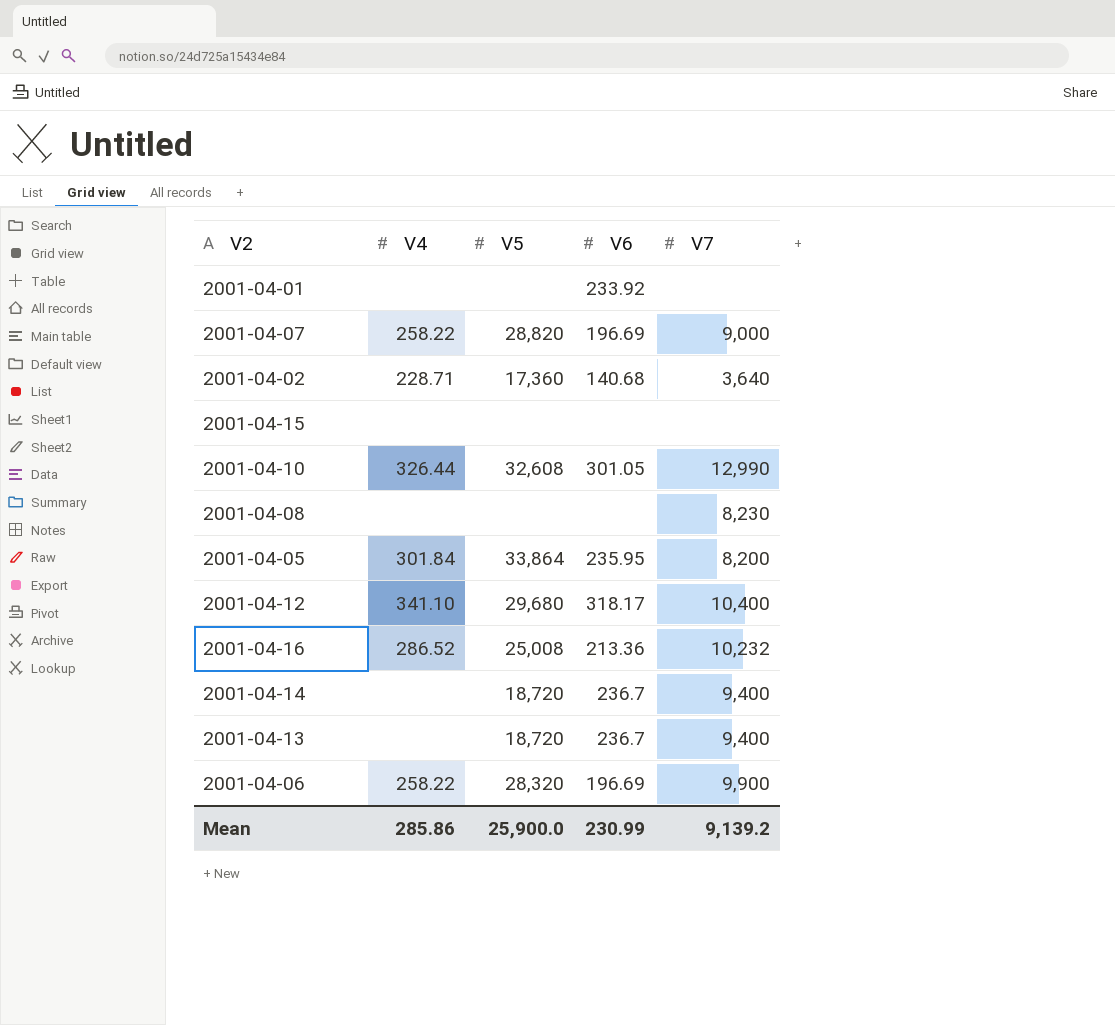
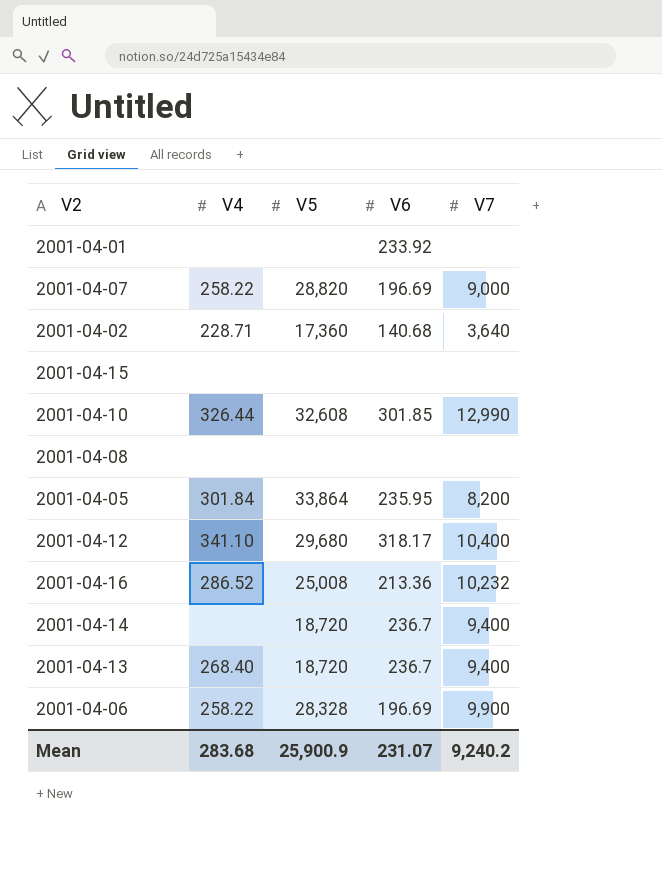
2001-04-10 | V6: 301.05 -> 301.85
2001-04-08 | V7: 8,230 -> none
2001-04-13 | V4: none -> 268.40
2001-04-06 | V5: 28,320 -> 28,328
Mean | V4: 285.86 -> 283.68
Mean | V5: 25,900.0 -> 25,900.9
Mean | V6: 230.99 -> 231.07
Mean | V7: 9,139.2 -> 9,240.2

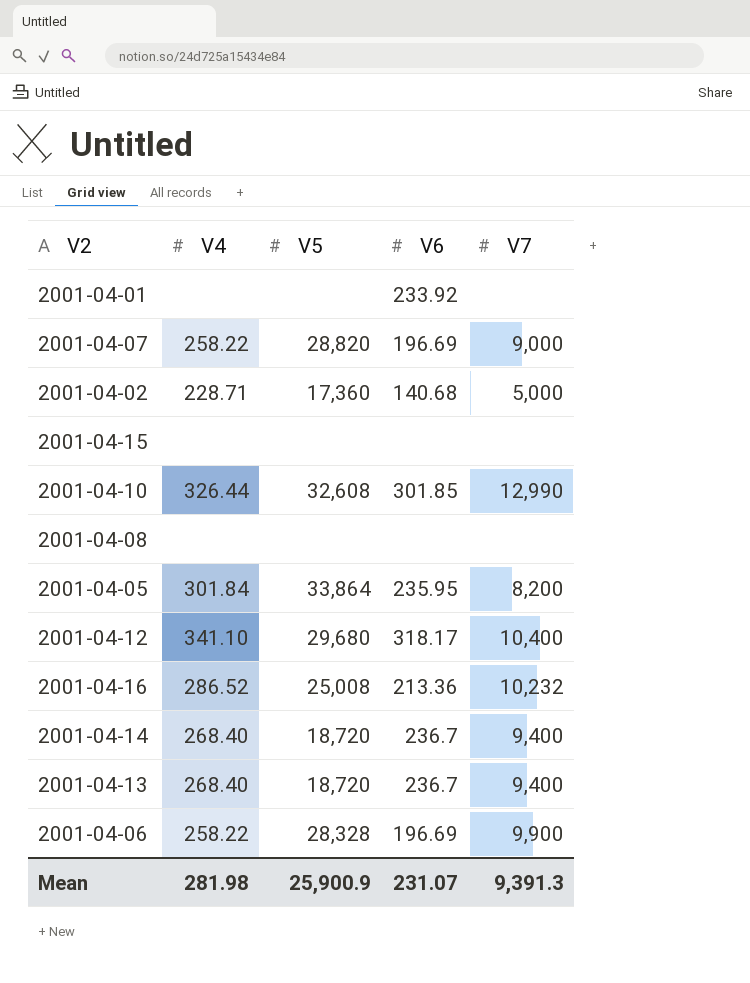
2001-04-02 | V7: 3,640 -> 5,000
2001-04-14 | V4: none -> 268.40
Mean | V4: 283.68 -> 281.98
Mean | V7: 9,240.2 -> 9,391.3

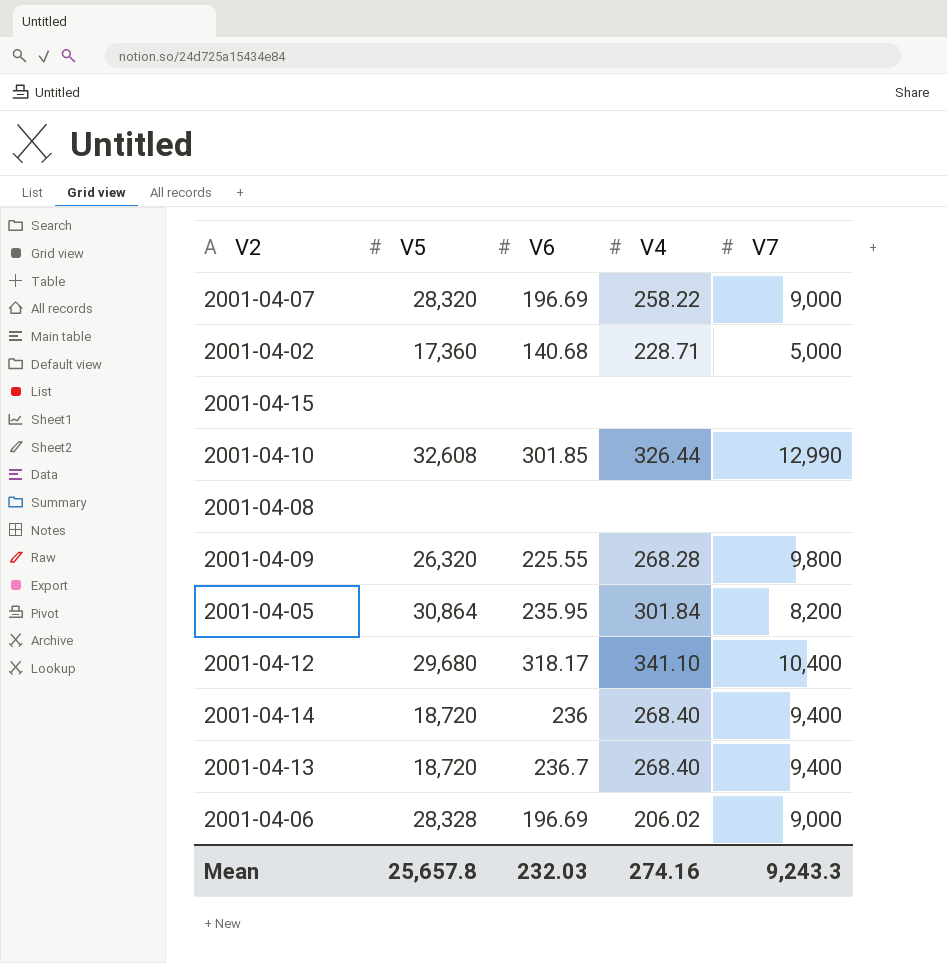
column V4 | position: 2 -> 4
row 2001-04-01: none | none | 233.92 | none -> none
row 2001-04-16: 286.52 | 25,008 | 213.36 | 10,232 -> none
2001-04-07 | V5: 28,820 -> 28,320
row 2001-04-09: none -> 26,320 | 225.55 | 268.28 | 9,800
2001-04-05 | V5: 33,864 -> 30,864
2001-04-14 | V6: 236.7 -> 236
2001-04-06 | V4: 258.22 -> 206.02
2001-04-06 | V7: 9,900 -> 9,000
Mean | V5: 25,900.9 -> 25,657.8
Mean | V6: 231.07 -> 232.03
Mean | V4: 281.98 -> 274.16
Mean | V7: 9,391.3 -> 9,243.3

